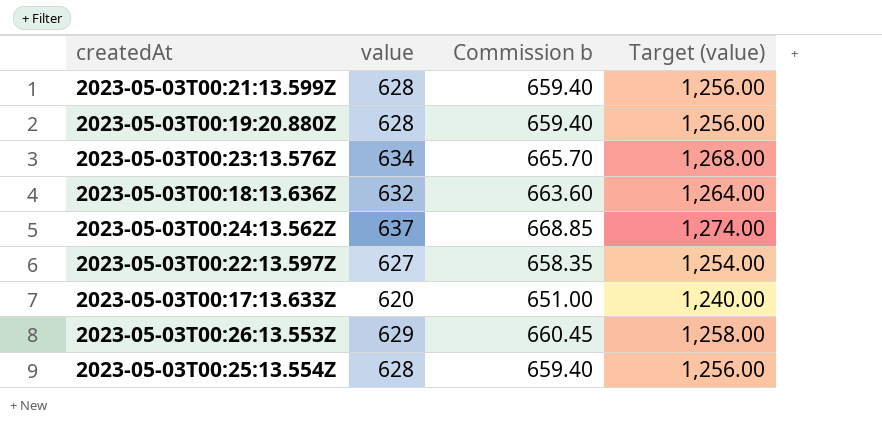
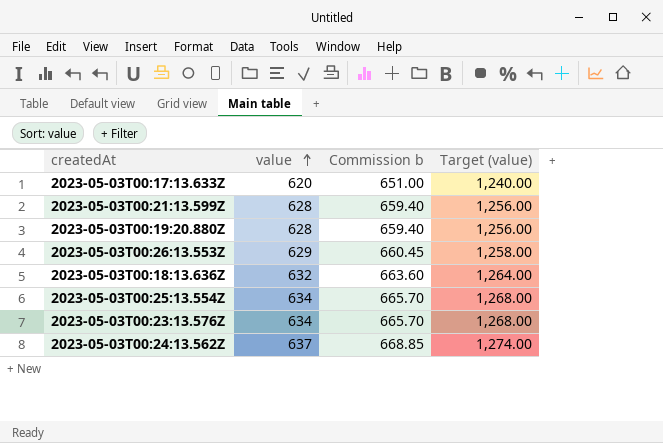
row order: none -> value ascending
row 2023-05-03T00:22:13.597Z: 627 | 658.35 | 1,254.00 -> none
2023-05-03T00:25:13.554Z | value: 628 -> 634
2023-05-03T00:25:13.554Z | Commission b: 659.40 -> 665.70
2023-05-03T00:25:13.554Z | Target (value): 1,256.00 -> 1,268.00

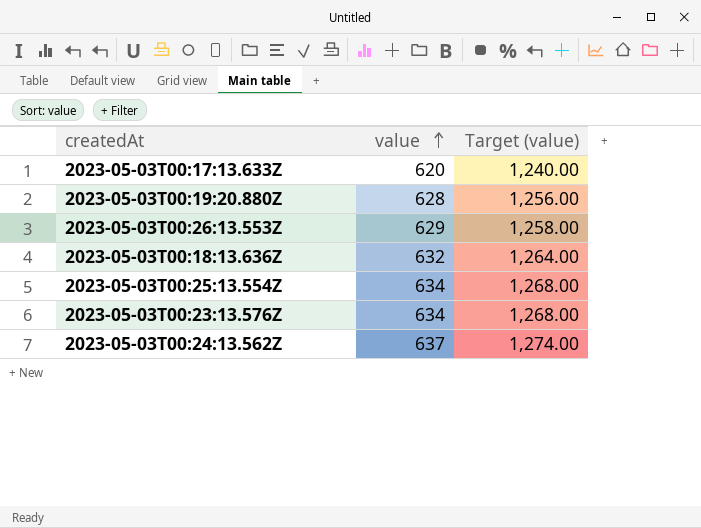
column Commission b | formula: [value] * 1.05 -> none
row 2023-05-03T00:21:13.599Z: 628 | 659.40 | 1,256.00 -> none

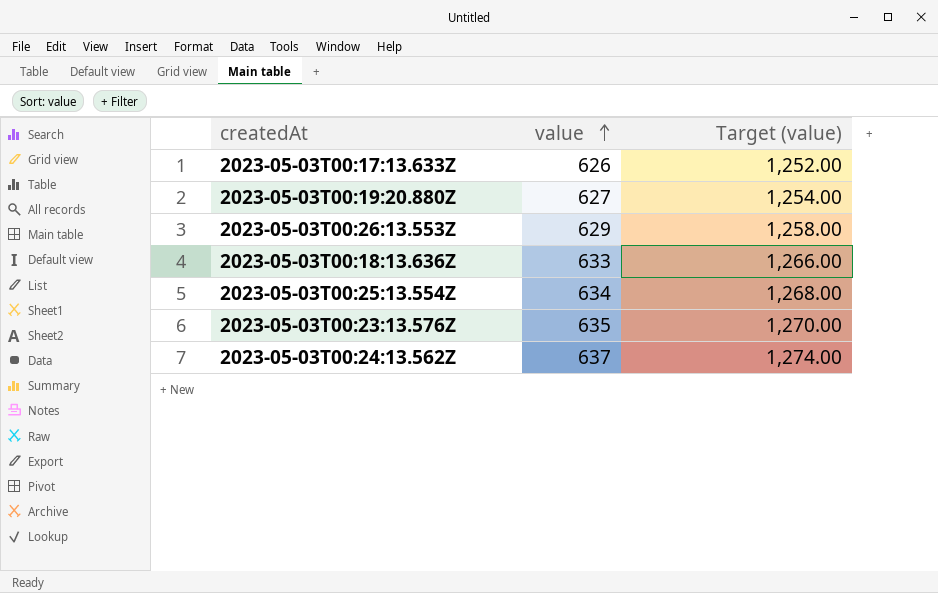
2023-05-03T00:17:13.633Z | value: 620 -> 626
2023-05-03T00:17:13.633Z | Target (value): 1,240.00 -> 1,252.00
2023-05-03T00:19:20.880Z | value: 628 -> 627
2023-05-03T00:19:20.880Z | Target (value): 1,256.00 -> 1,254.00
2023-05-03T00:18:13.636Z | value: 632 -> 633
2023-05-03T00:18:13.636Z | Target (value): 1,264.00 -> 1,266.00
2023-05-03T00:23:13.576Z | value: 634 -> 635
2023-05-03T00:23:13.576Z | Target (value): 1,268.00 -> 1,270.00

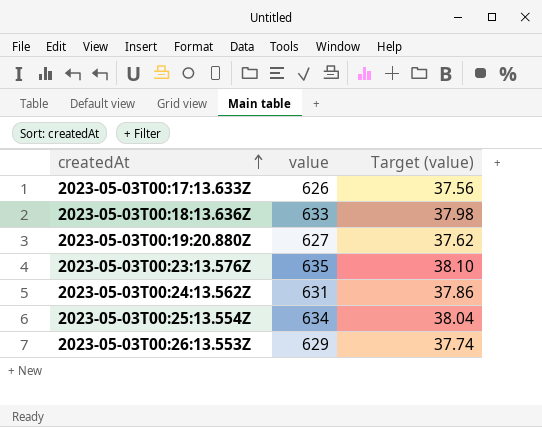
row order: value ascending -> createdAt ascending
column Target (value) | formula: [value] * 2 -> [value] * 0.06
2023-05-03T00:24:13.562Z | value: 637 -> 631

